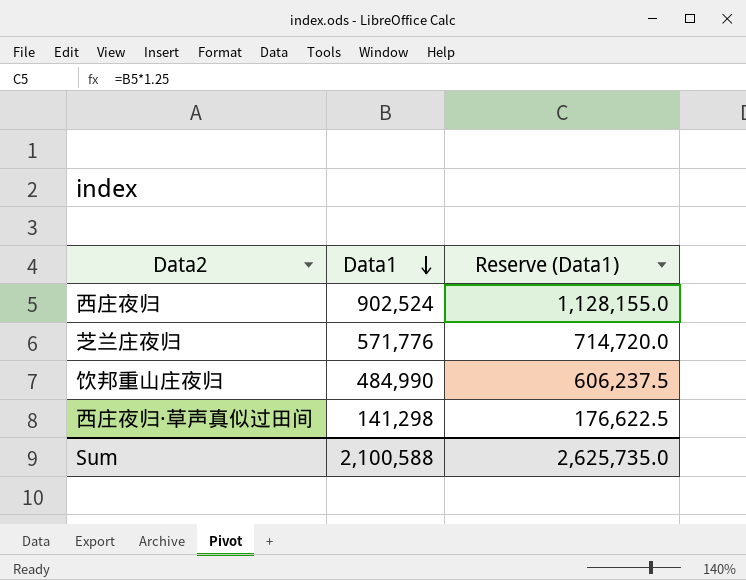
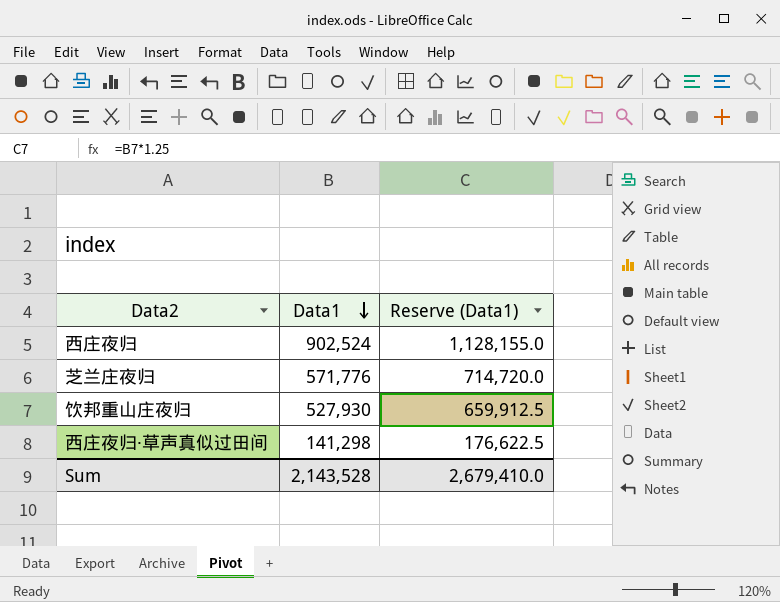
饮邦重山庄夜归 | Data1: 484,990 -> 527,930
饮邦重山庄夜归 | Reserve (Data1): 606,237.5 -> 659,912.5
Sum | Data1: 2,100,588 -> 2,143,528
Sum | Reserve (Data1): 2,625,735.0 -> 2,679,410.0

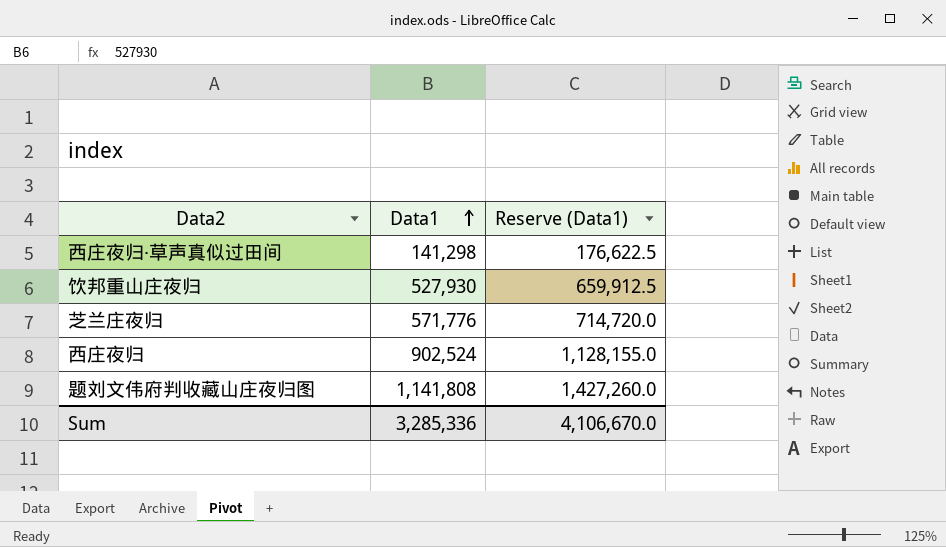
row order: Data1 descending -> Data1 ascending
row 题刘文伟府判收藏山庄夜归图: none -> 1,141,808 | 1,427,260.0
Sum | Data1: 2,143,528 -> 3,285,336
Sum | Reserve (Data1): 2,679,410.0 -> 4,106,670.0

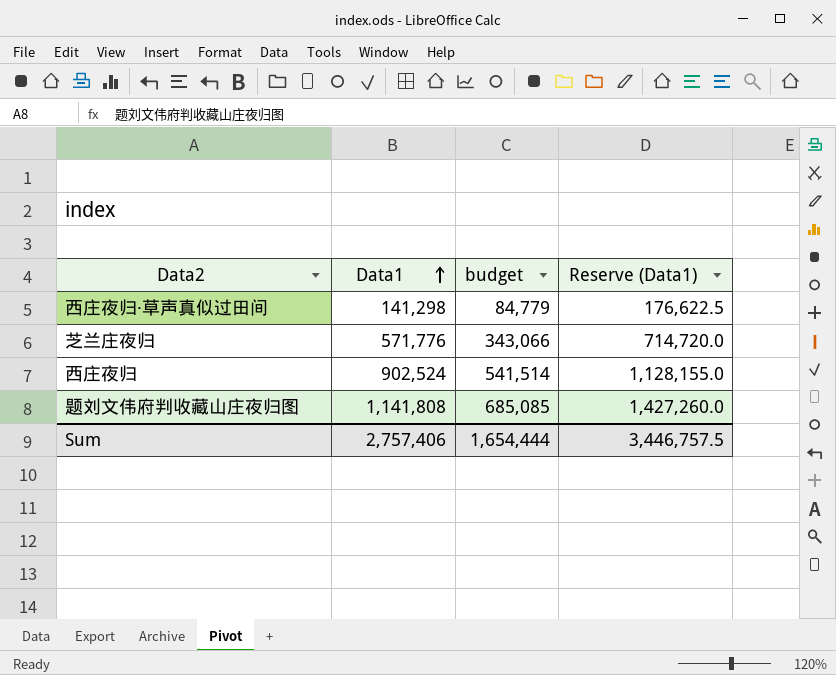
column budget | formula: none -> [Data1] * 0.6
row 饮邦重山庄夜归: 527,930 | 659,912.5 -> none
Sum | Data1: 3,285,336 -> 2,757,406
Sum | Reserve (Data1): 4,106,670.0 -> 3,446,757.5

